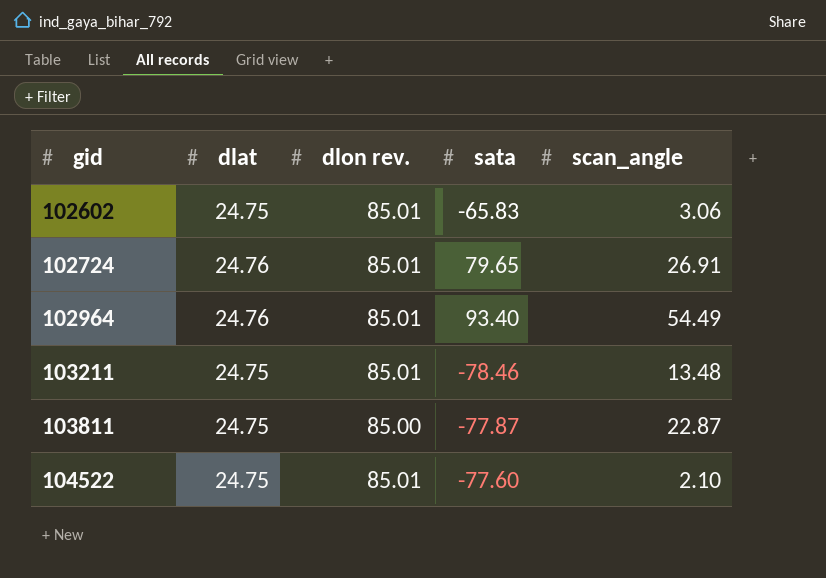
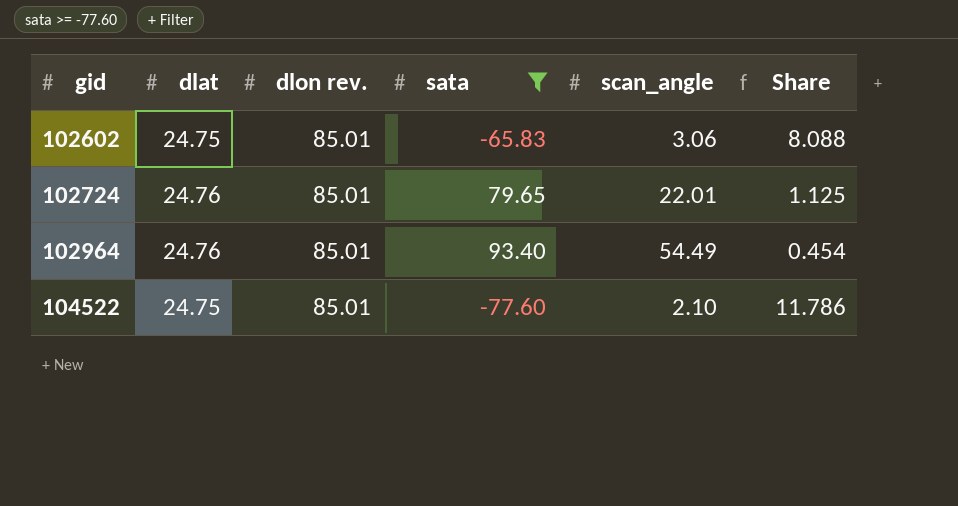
filter: none -> sata >= -77.60
column Share | formula: none -> [dlat] / [scan_angle]
102724 | scan_angle: 26.91 -> 22.01

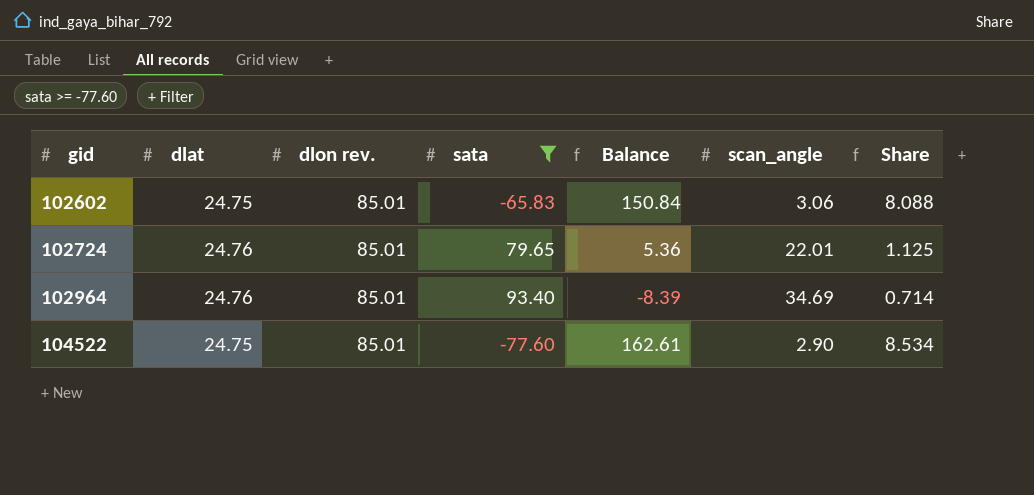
column Balance | formula: none -> [dlon rev.] - [sata]
102964 | scan_angle: 54.49 -> 34.69
102964 | Share: 0.454 -> 0.714
104522 | scan_angle: 2.10 -> 2.90
104522 | Share: 11.786 -> 8.534

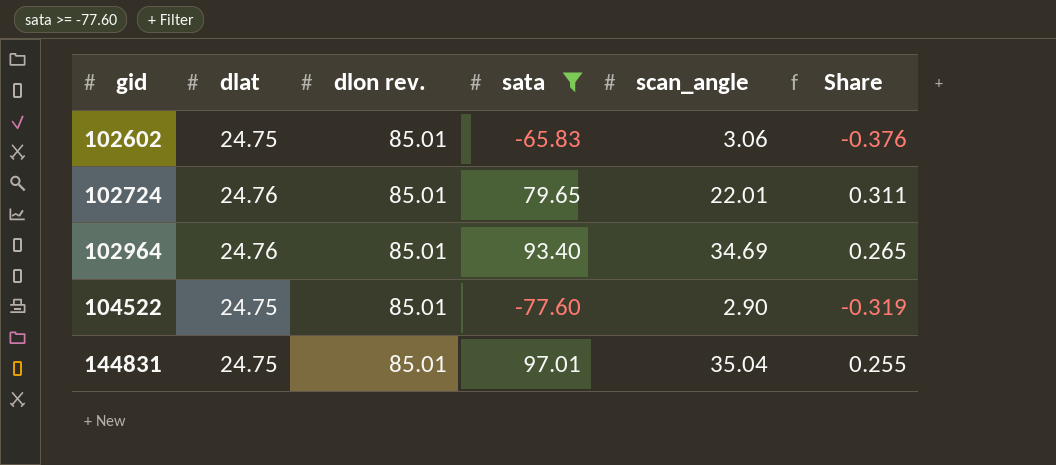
column Balance | formula: [dlon rev.] - [sata] -> none
column Share | formula: [dlat] / [scan_angle] -> [dlat] / [sata]
row 144831: none -> 24.75 | 85.01 | 97.01 | 35.04 | 0.255

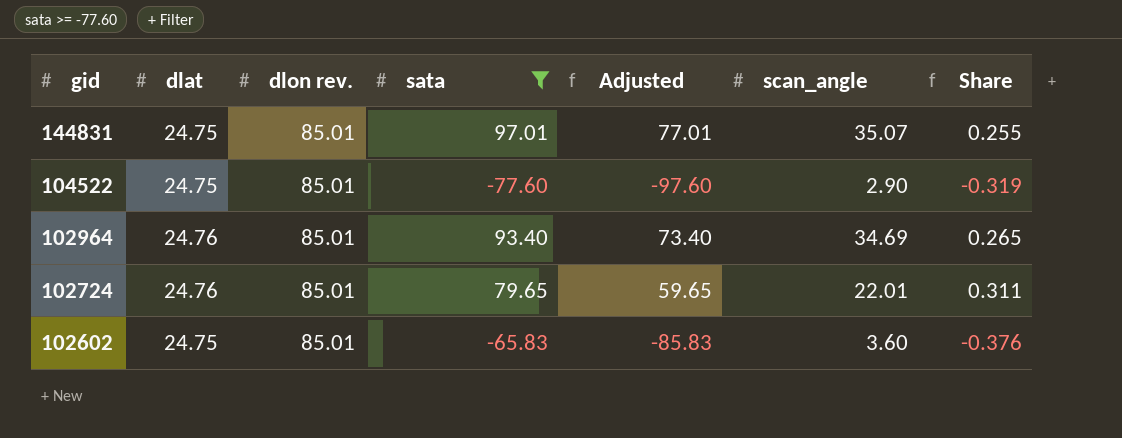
row order: gid ascending -> gid descending
column Adjusted | formula: none -> [sata] - 20
144831 | scan_angle: 35.04 -> 35.07
102602 | scan_angle: 3.06 -> 3.60

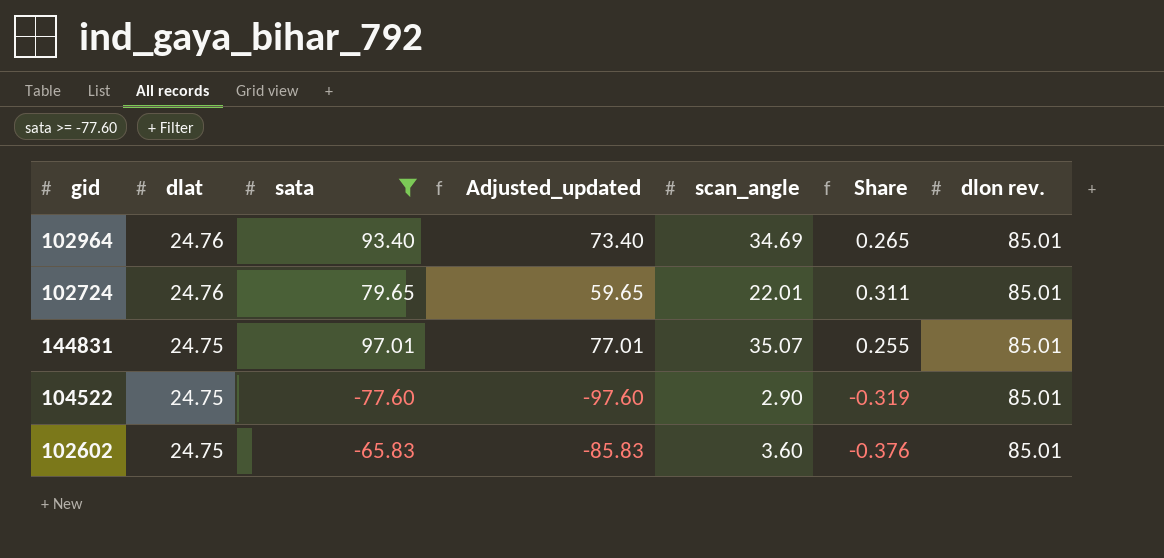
row order: gid descending -> dlat descending
column name: Adjusted -> Adjusted_updated
column dlon rev. | position: 3 -> 7

